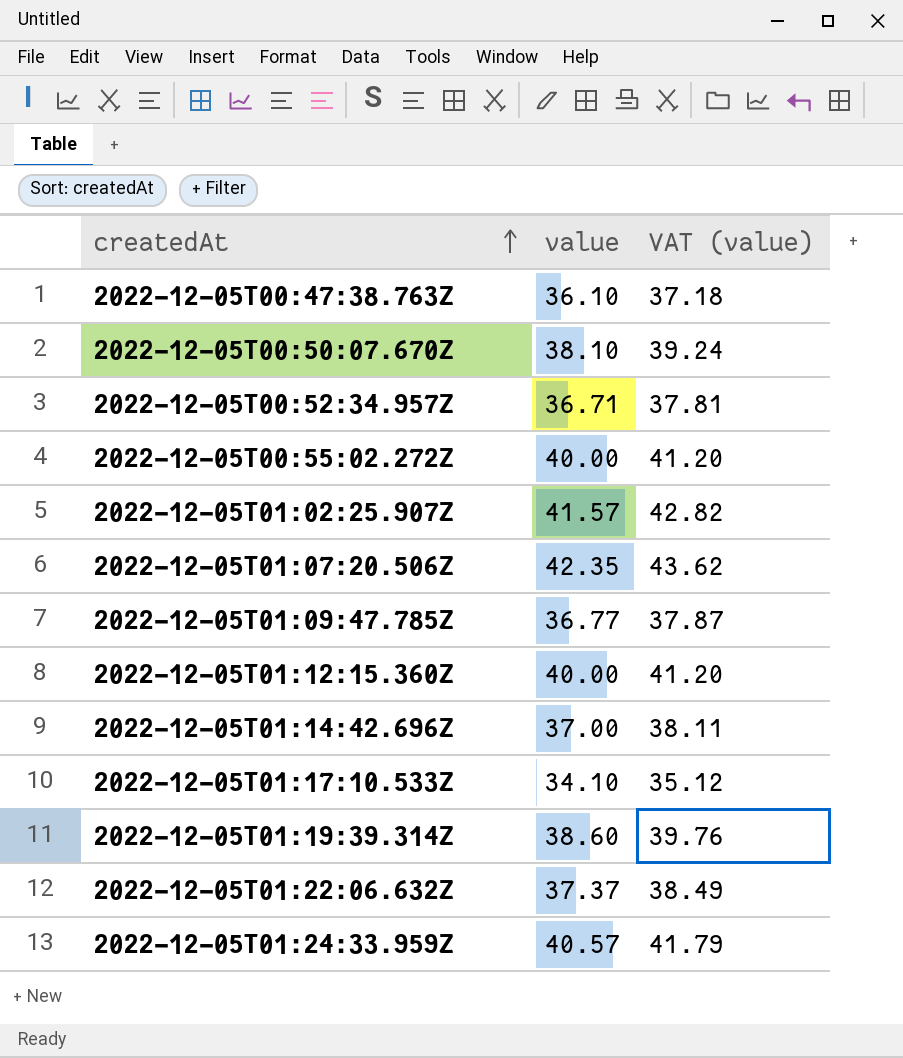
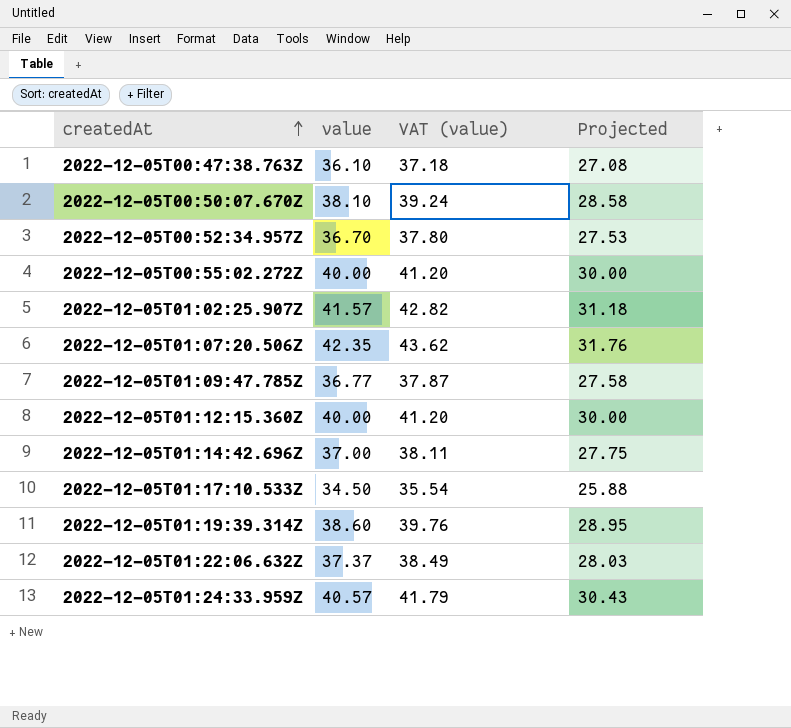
column Projected | formula: none -> [value] * 0.75
2022-12-05T00:52:34.957Z | value: 36.71 -> 36.70
2022-12-05T00:52:34.957Z | VAT (value): 37.81 -> 37.80
2022-12-05T01:17:10.533Z | value: 34.10 -> 34.50
2022-12-05T01:17:10.533Z | VAT (value): 35.12 -> 35.54

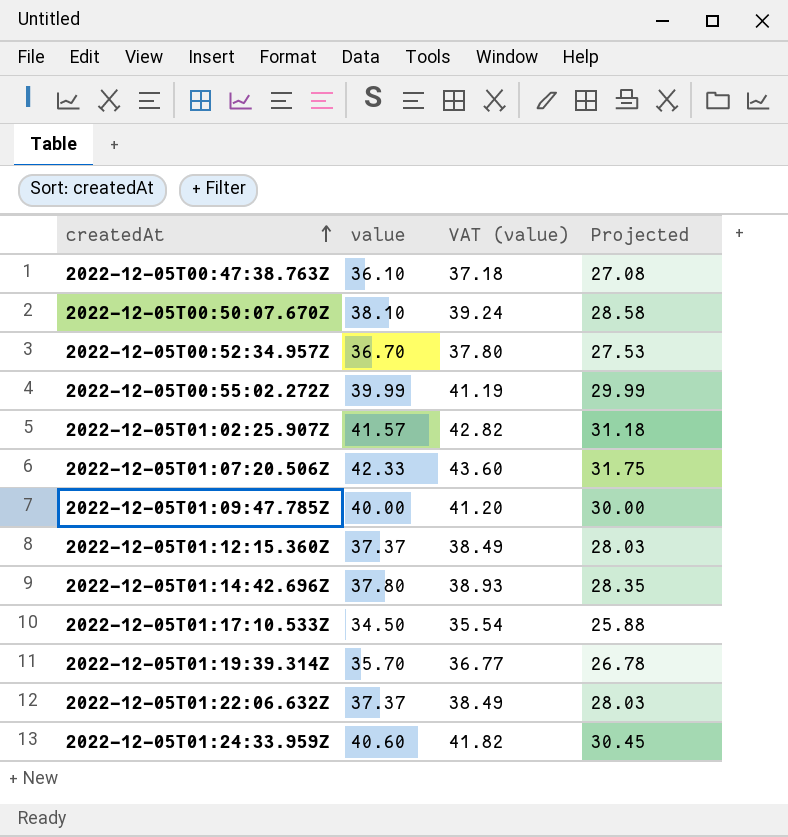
2022-12-05T00:55:02.272Z | value: 40.00 -> 39.99
2022-12-05T00:55:02.272Z | VAT (value): 41.20 -> 41.19
2022-12-05T00:55:02.272Z | Projected: 30.00 -> 29.99
2022-12-05T01:07:20.506Z | value: 42.35 -> 42.33
2022-12-05T01:07:20.506Z | VAT (value): 43.62 -> 43.60
2022-12-05T01:07:20.506Z | Projected: 31.76 -> 31.75
2022-12-05T01:09:47.785Z | value: 36.77 -> 40.00
2022-12-05T01:09:47.785Z | VAT (value): 37.87 -> 41.20
2022-12-05T01:09:47.785Z | Projected: 27.58 -> 30.00
2022-12-05T01:12:15.360Z | value: 40.00 -> 37.37
2022-12-05T01:12:15.360Z | VAT (value): 41.20 -> 38.49
2022-12-05T01:12:15.360Z | Projected: 30.00 -> 28.03
2022-12-05T01:14:42.696Z | value: 37.00 -> 37.80
2022-12-05T01:14:42.696Z | VAT (value): 38.11 -> 38.93
2022-12-05T01:14:42.696Z | Projected: 27.75 -> 28.35
2022-12-05T01:19:39.314Z | value: 38.60 -> 35.70
2022-12-05T01:19:39.314Z | VAT (value): 39.76 -> 36.77
2022-12-05T01:19:39.314Z | Projected: 28.95 -> 26.78
2022-12-05T01:24:33.959Z | value: 40.57 -> 40.60
2022-12-05T01:24:33.959Z | VAT (value): 41.79 -> 41.82
2022-12-05T01:24:33.959Z | Projected: 30.43 -> 30.45

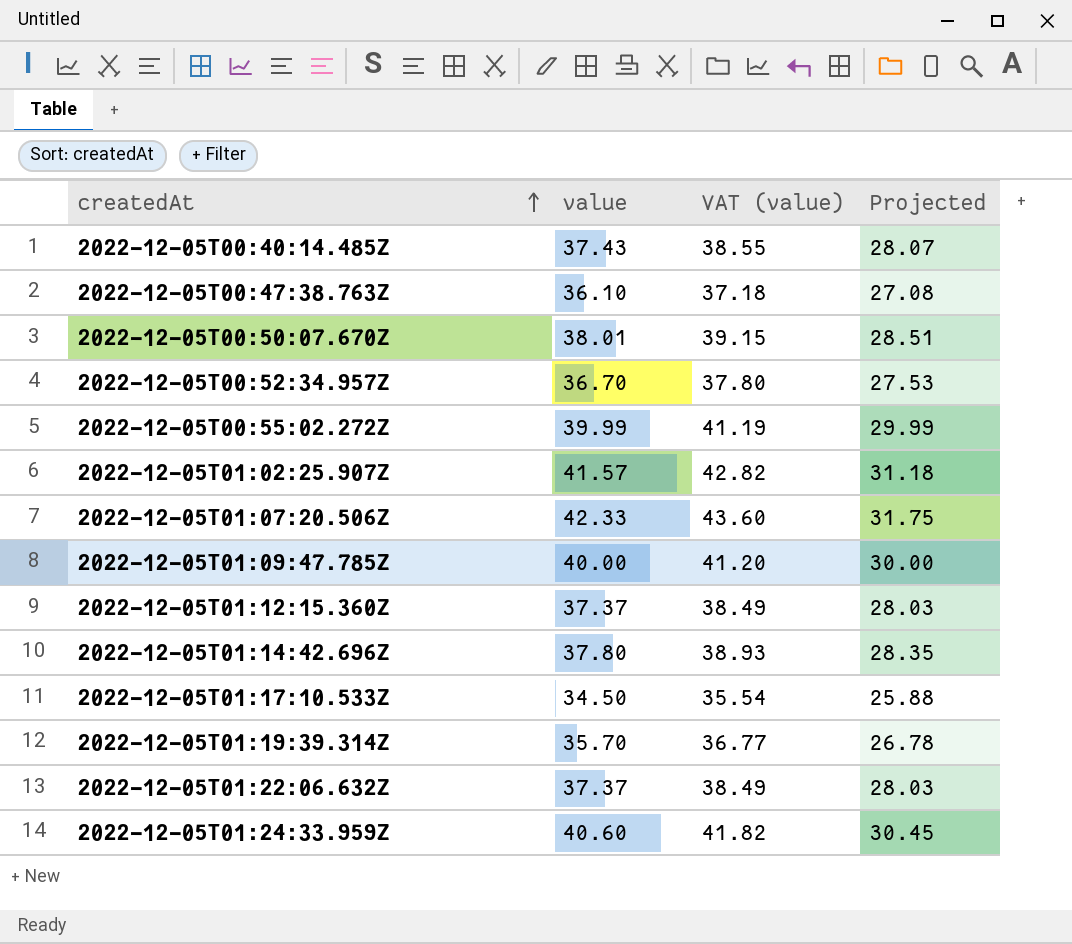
row 2022-12-05T00:40:14.485Z: none -> 37.43 | 38.55 | 28.07
2022-12-05T00:50:07.670Z | value: 38.10 -> 38.01
2022-12-05T00:50:07.670Z | VAT (value): 39.24 -> 39.15
2022-12-05T00:50:07.670Z | Projected: 28.58 -> 28.51

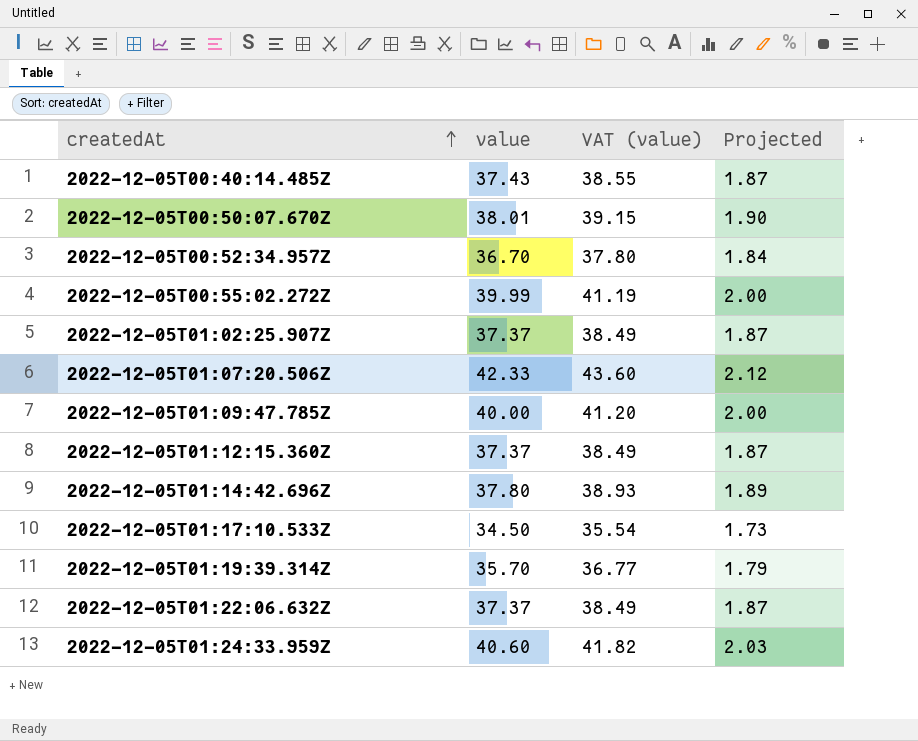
column Projected | formula: [value] * 0.75 -> [value] * 0.05
row 2022-12-05T00:47:38.763Z: 36.10 | 37.18 | 27.08 -> none
2022-12-05T01:02:25.907Z | value: 41.57 -> 37.37
2022-12-05T01:02:25.907Z | VAT (value): 42.82 -> 38.49

